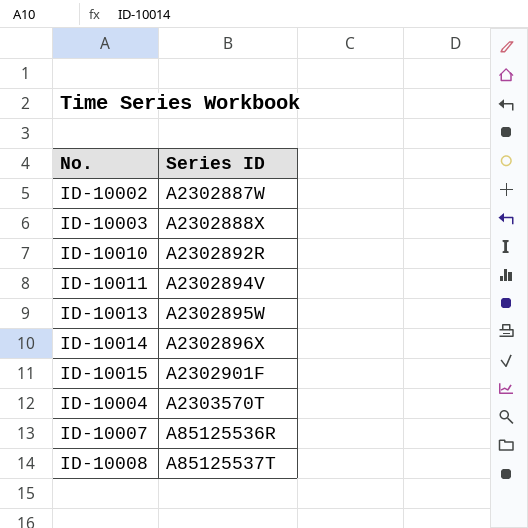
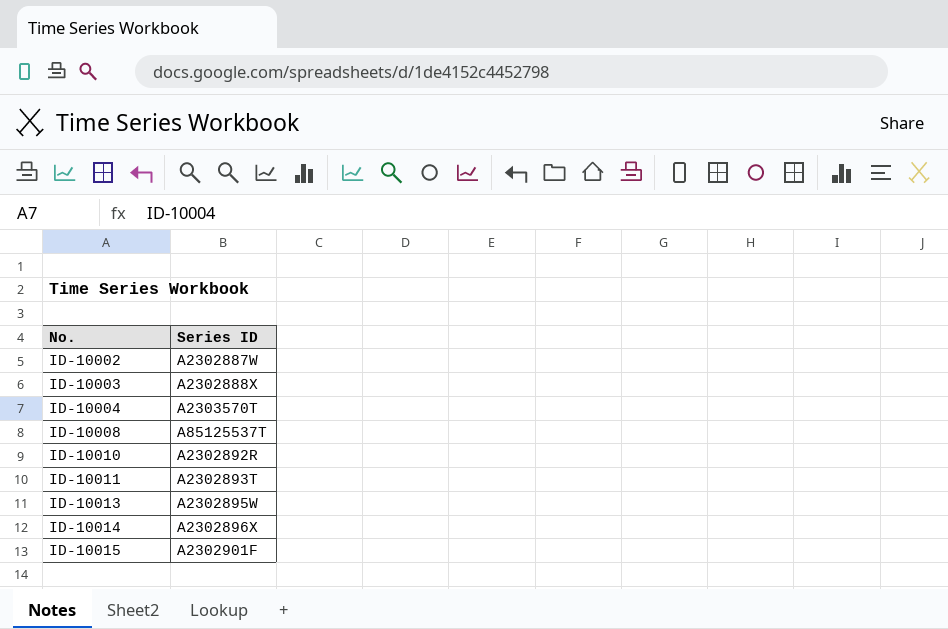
row order: Series ID ascending -> No. ascending
row ID-10007: A85125536R -> none
ID-10011 | Series ID: A2302894V -> A2302893T

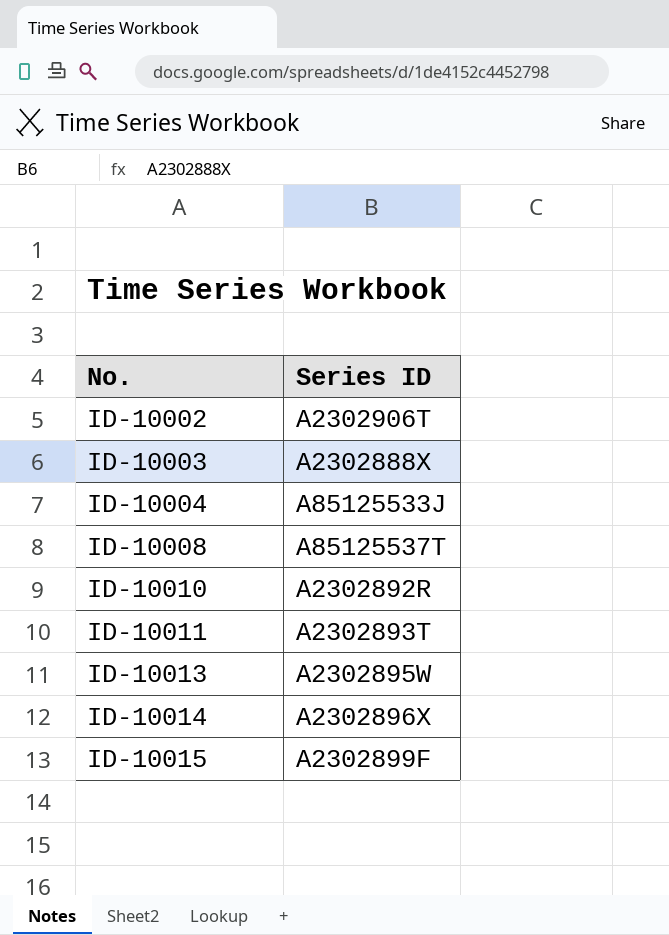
ID-10002 | Series ID: A2302887W -> A2302906T
ID-10004 | Series ID: A2303570T -> A85125533J
ID-10015 | Series ID: A2302901F -> A2302899F

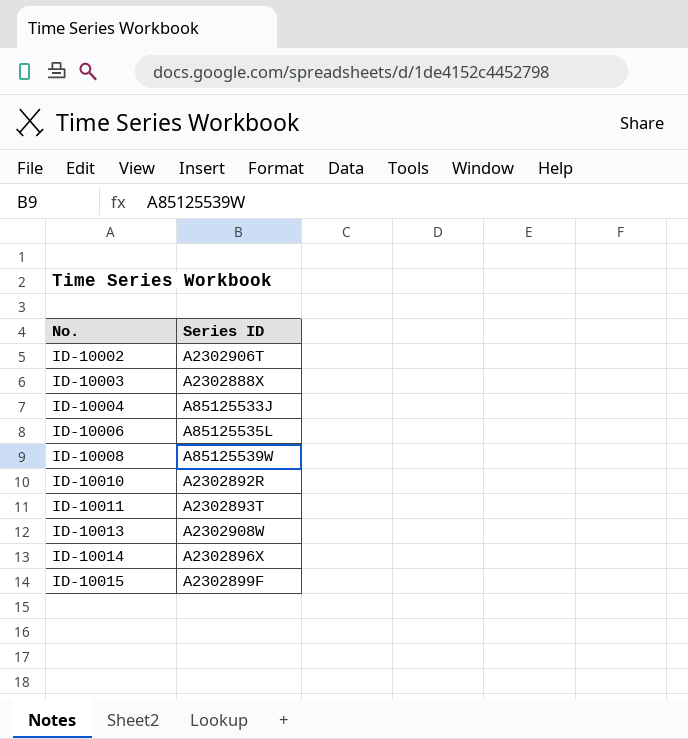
row ID-10006: none -> A85125535L
ID-10008 | Series ID: A85125537T -> A85125539W
ID-10013 | Series ID: A2302895W -> A2302908W

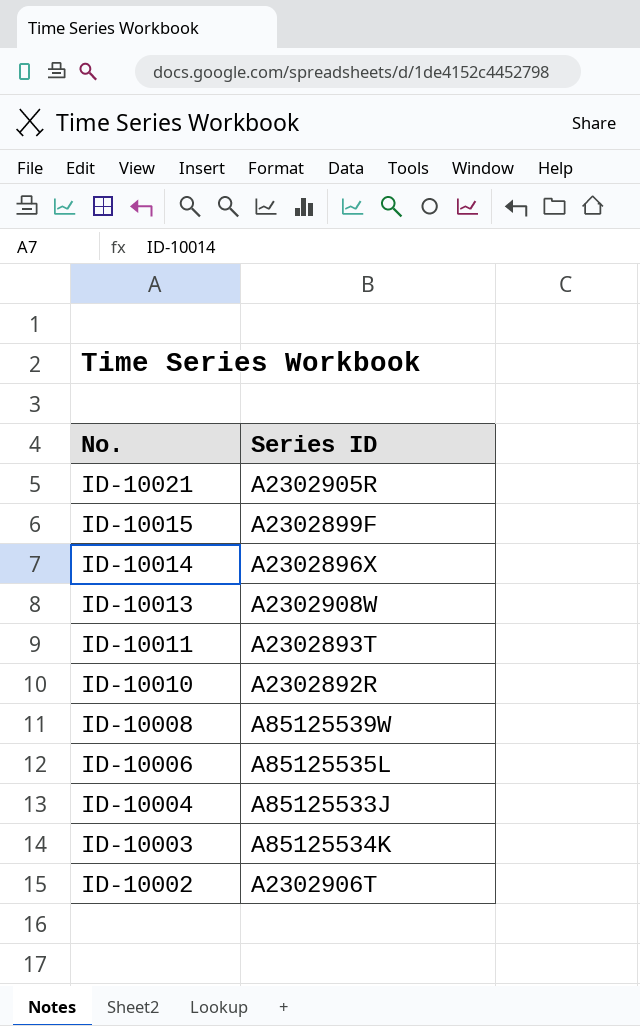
row order: No. ascending -> No. descending
row ID-10021: none -> A2302905R
ID-10003 | Series ID: A2302888X -> A85125534K

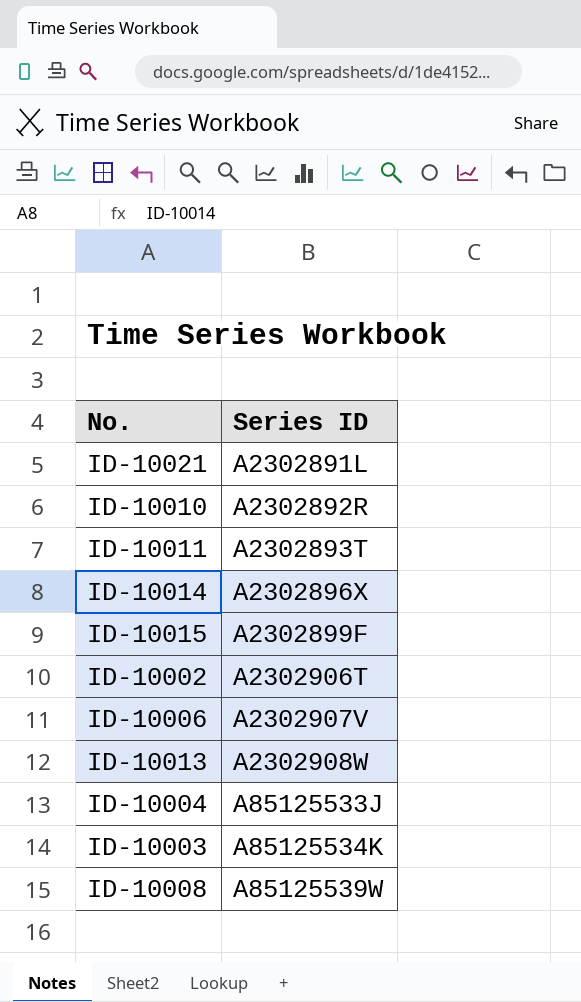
row order: No. descending -> Series ID ascending
ID-10021 | Series ID: A2302905R -> A2302891L
ID-10006 | Series ID: A85125535L -> A2302907V

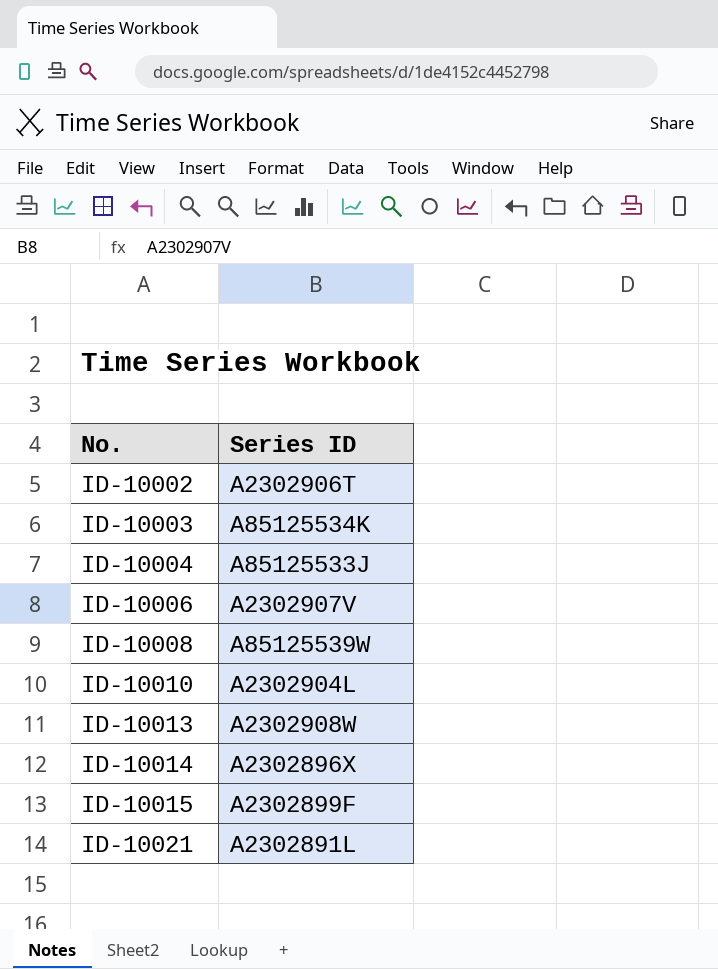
row order: Series ID ascending -> No. ascending
row ID-10011: A2302893T -> none
ID-10010 | Series ID: A2302892R -> A2302904L

